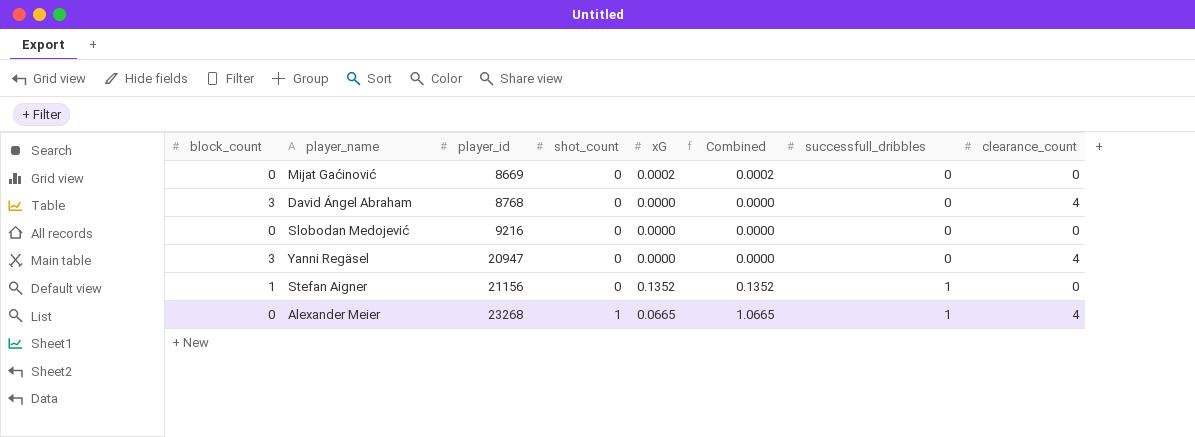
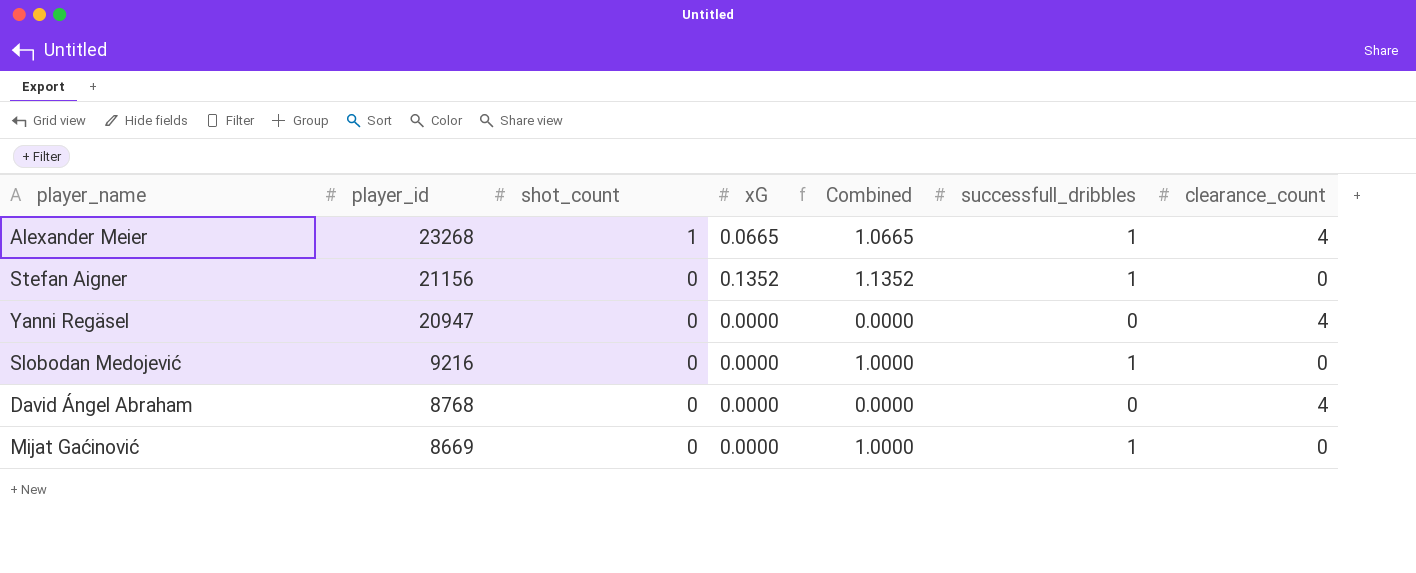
row order: player_id ascending -> player_id descending
column block_count | position: 1 -> none
column Combined | formula: [shot_count] + [xG] -> [xG] + [successfull_dribbles]
Slobodan Medojević | successfull_dribbles: 0 -> 1
Mijat Gaćinović | xG: 0.0002 -> 0.0000
Mijat Gaćinović | successfull_dribbles: 0 -> 1

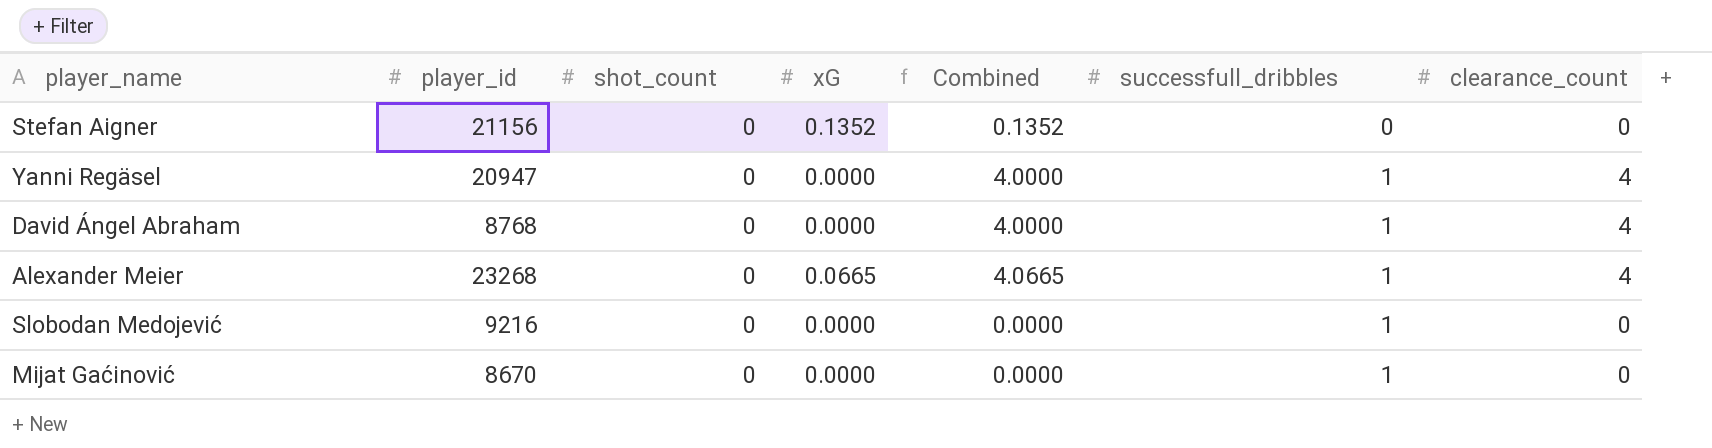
row order: player_id descending -> successfull_dribbles ascending
column Combined | formula: [xG] + [successfull_dribbles] -> [xG] + [clearance_count]
Stefan Aigner | successfull_dribbles: 1 -> 0
Yanni Regäsel | successfull_dribbles: 0 -> 1
David Ángel Abraham | successfull_dribbles: 0 -> 1
Alexander Meier | shot_count: 1 -> 0
Mijat Gaćinović | player_id: 8669 -> 8670

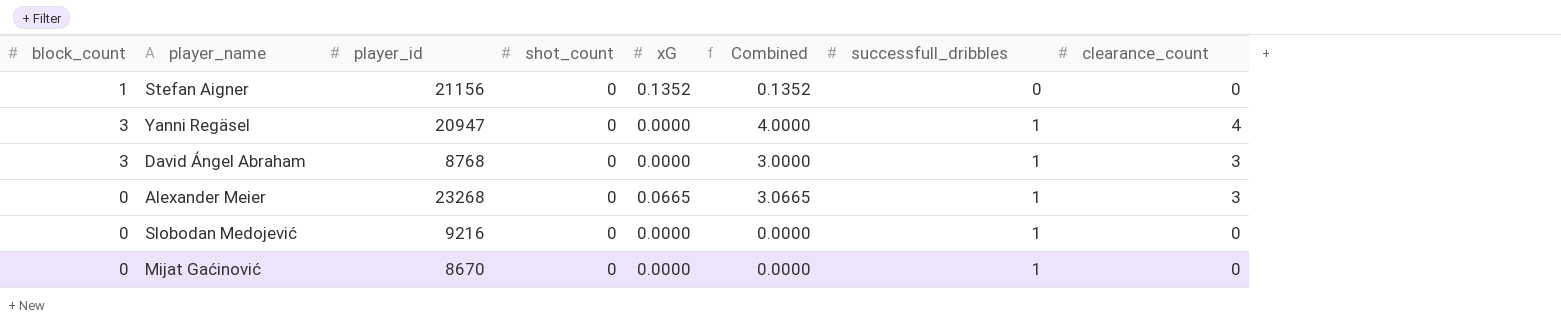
column block_count | position: none -> 1
David Ángel Abraham | Combined: 4.0000 -> 3.0000
David Ángel Abraham | clearance_count: 4 -> 3
Alexander Meier | Combined: 4.0665 -> 3.0665
Alexander Meier | clearance_count: 4 -> 3

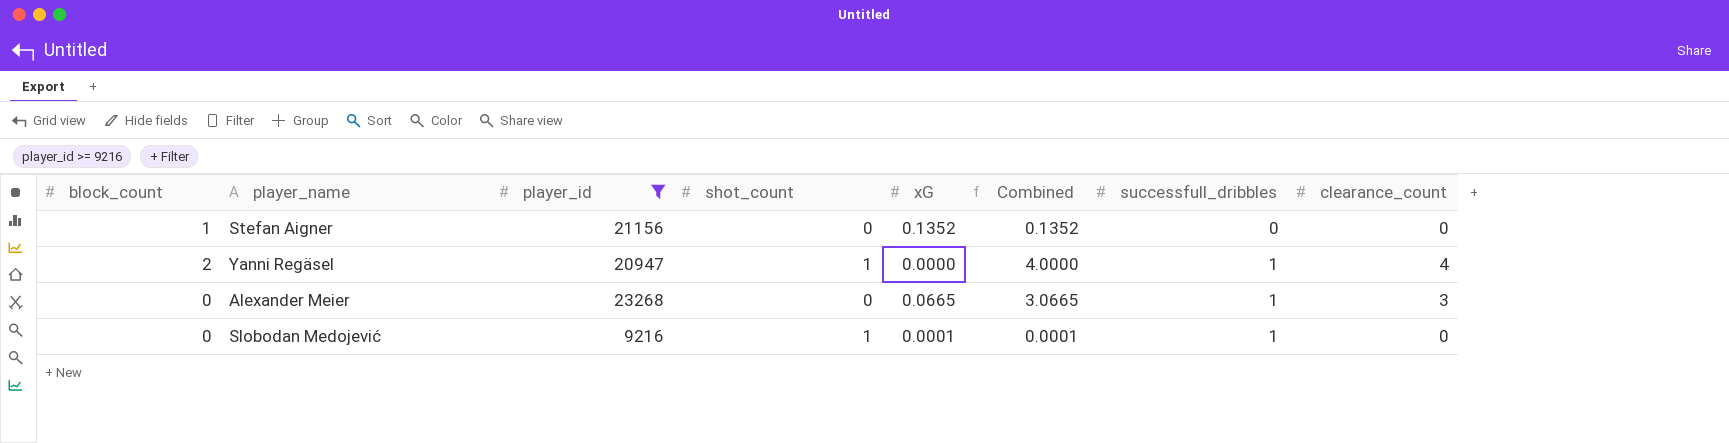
filter: none -> player_id >= 9216
Yanni Regäsel | block_count: 3 -> 2
Yanni Regäsel | shot_count: 0 -> 1
Slobodan Medojević | shot_count: 0 -> 1
Slobodan Medojević | xG: 0.0000 -> 0.0001
Slobodan Medojević | Combined: 0.0000 -> 0.0001

